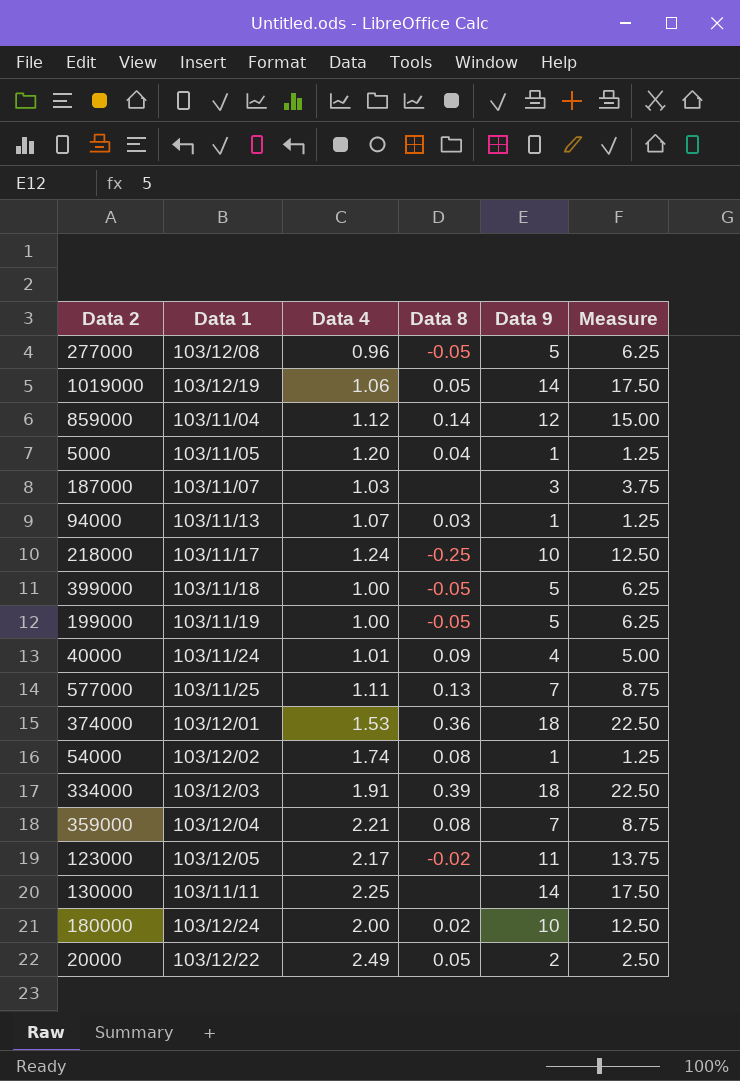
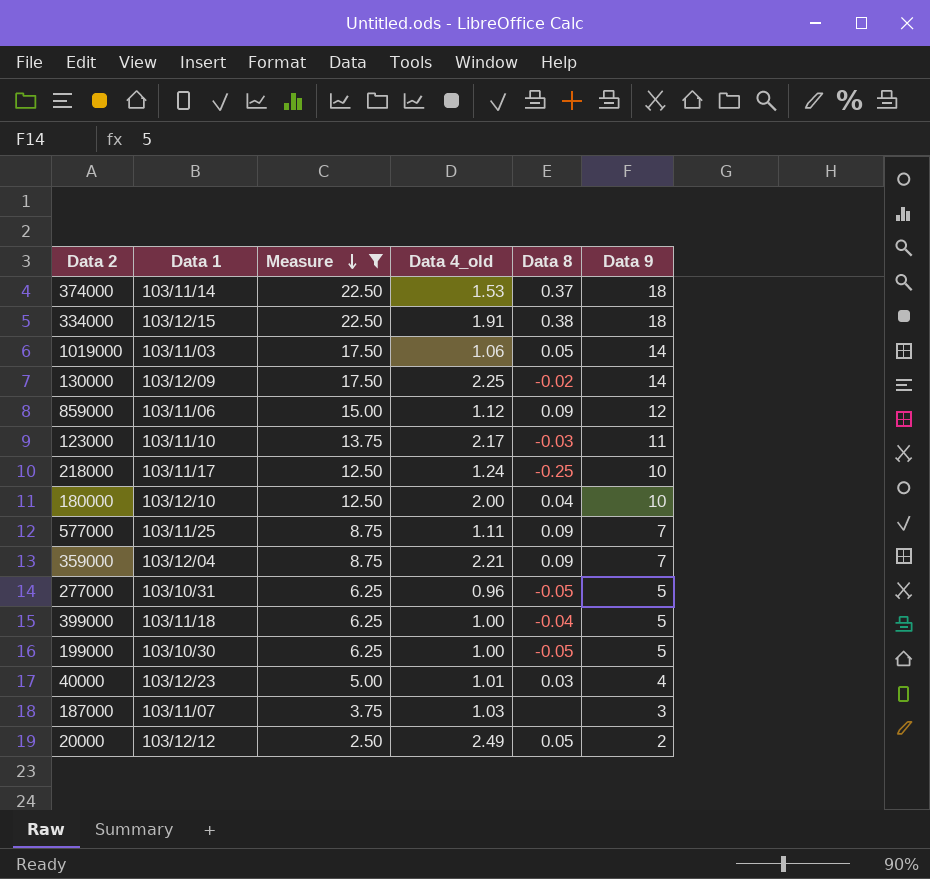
filter: none -> Measure != 1.25
row order: none -> Measure descending
column Measure | position: 6 -> 3
column name: Data 4 -> Data 4_old
374000 | Data 1: 103/12/01 -> 103/11/14
374000 | Data 8: 0.36 -> 0.37
334000 | Data 1: 103/12/03 -> 103/12/15
334000 | Data 8: 0.39 -> 0.38
1019000 | Data 1: 103/12/19 -> 103/11/03
130000 | Data 1: 103/11/11 -> 103/12/09
130000 | Data 8: none -> -0.02
859000 | Data 1: 103/11/04 -> 103/11/06
859000 | Data 8: 0.14 -> 0.09
123000 | Data 1: 103/12/05 -> 103/11/10
123000 | Data 8: -0.02 -> -0.03
180000 | Data 1: 103/12/24 -> 103/12/10
180000 | Data 8: 0.02 -> 0.04
577000 | Data 8: 0.13 -> 0.09
359000 | Data 8: 0.08 -> 0.09
277000 | Data 1: 103/12/08 -> 103/10/31
399000 | Data 8: -0.05 -> -0.04
199000 | Data 1: 103/11/19 -> 103/10/30
40000 | Data 1: 103/11/24 -> 103/12/23
40000 | Data 8: 0.09 -> 0.03
20000 | Data 1: 103/12/22 -> 103/12/12

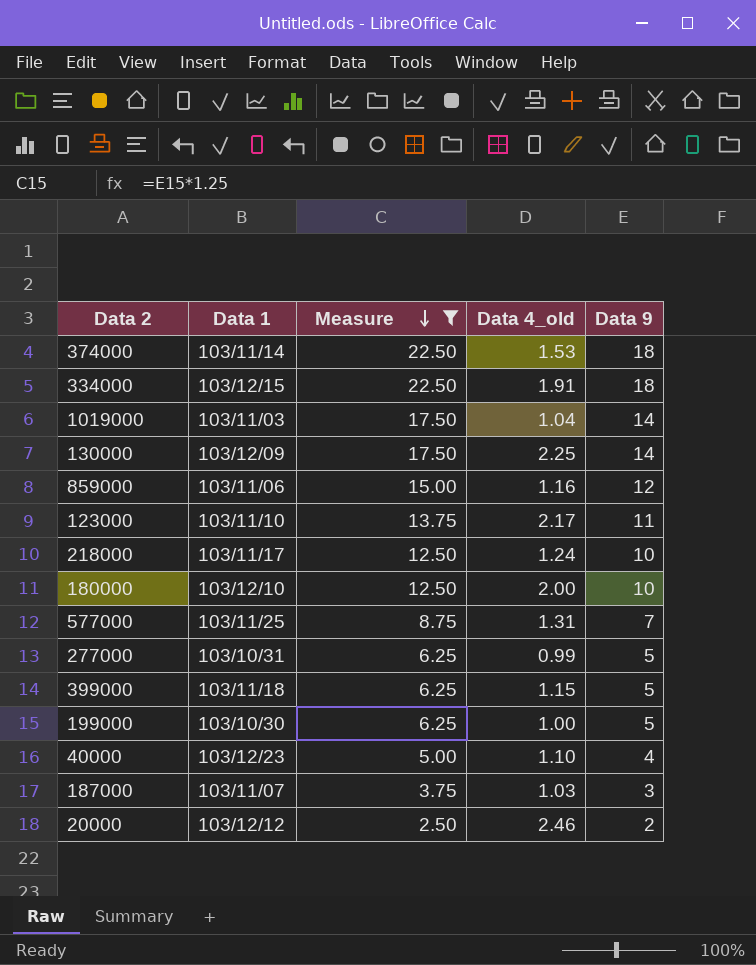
column Data 8 | position: 5 -> none
row 359000: 103/12/04 | 8.75 | 2.21 | 0.09 | 7 -> none
1019000 | Data 4_old: 1.06 -> 1.04
859000 | Data 4_old: 1.12 -> 1.16
577000 | Data 4_old: 1.11 -> 1.31
277000 | Data 4_old: 0.96 -> 0.99
399000 | Data 4_old: 1.00 -> 1.15
40000 | Data 4_old: 1.01 -> 1.10
20000 | Data 4_old: 2.49 -> 2.46

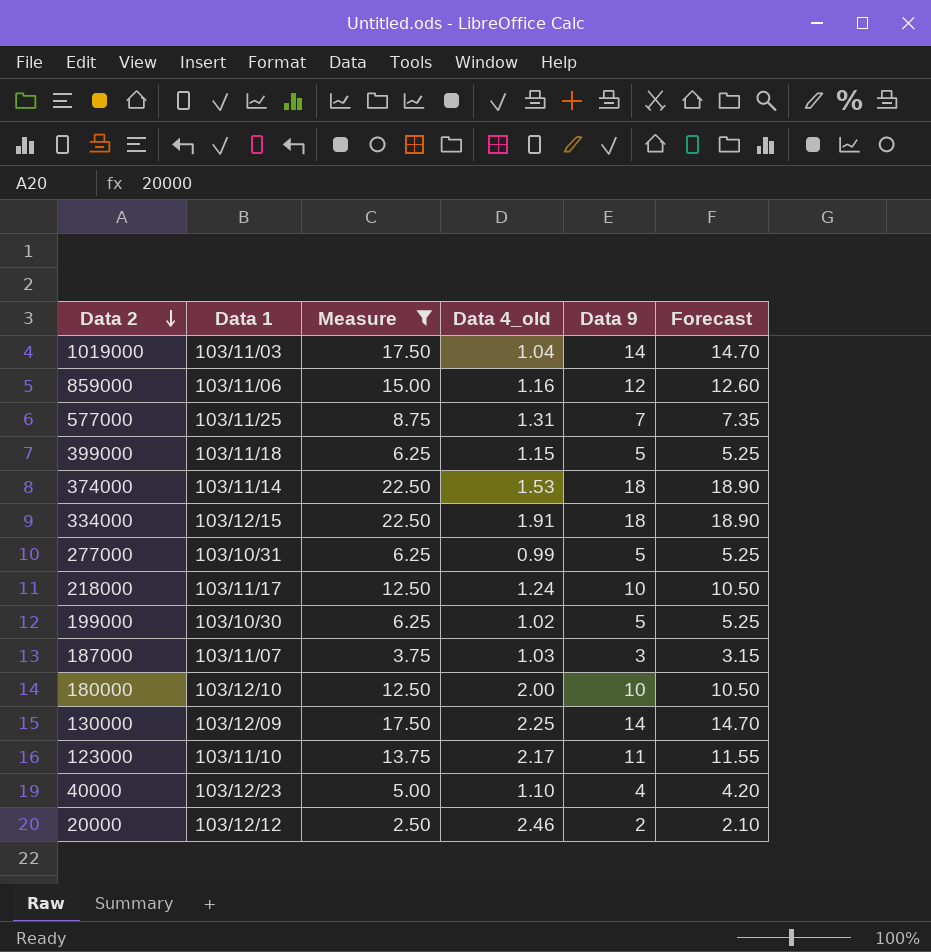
row order: Measure descending -> Data 2 descending
column Forecast | formula: none -> [Data 9] * 1.05
199000 | Data 4_old: 1.00 -> 1.02

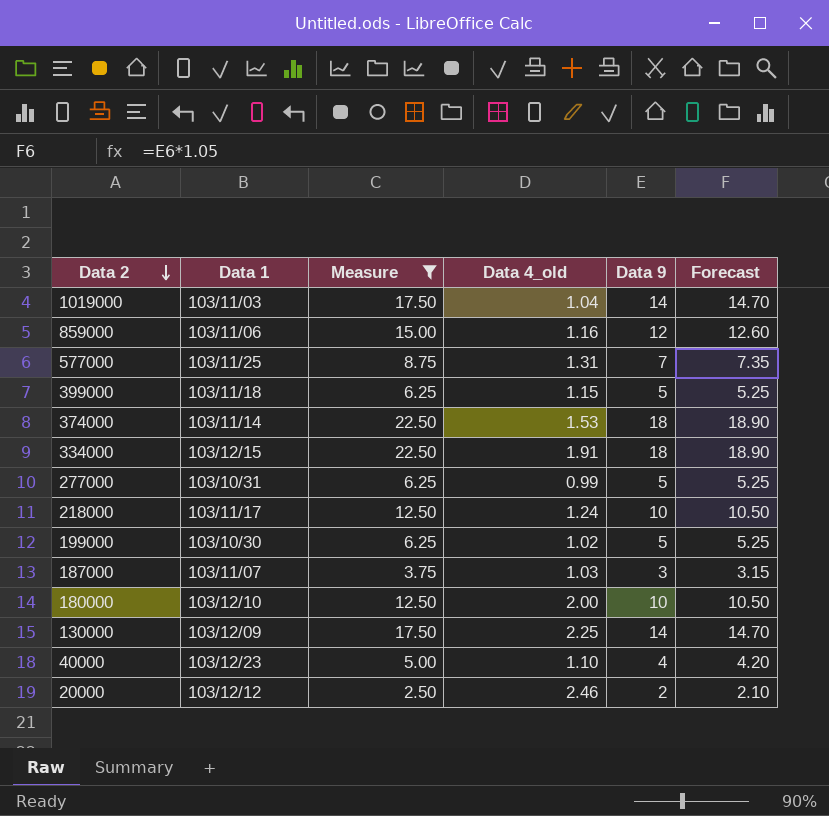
row 123000: 103/11/10 | 13.75 | 2.17 | 11 | 11.55 -> none

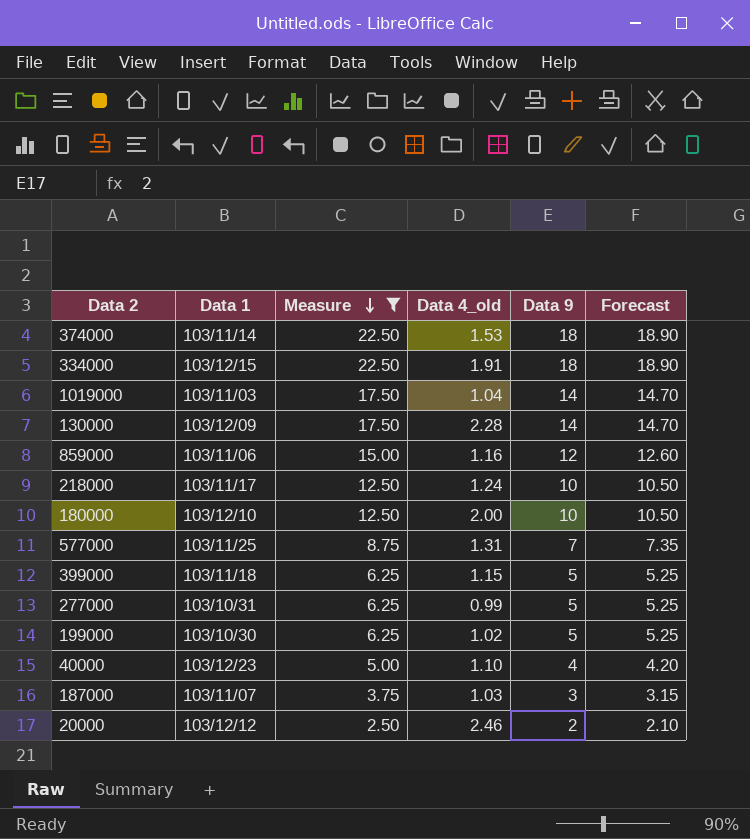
row order: Data 2 descending -> Measure descending
130000 | Data 4_old: 2.25 -> 2.28

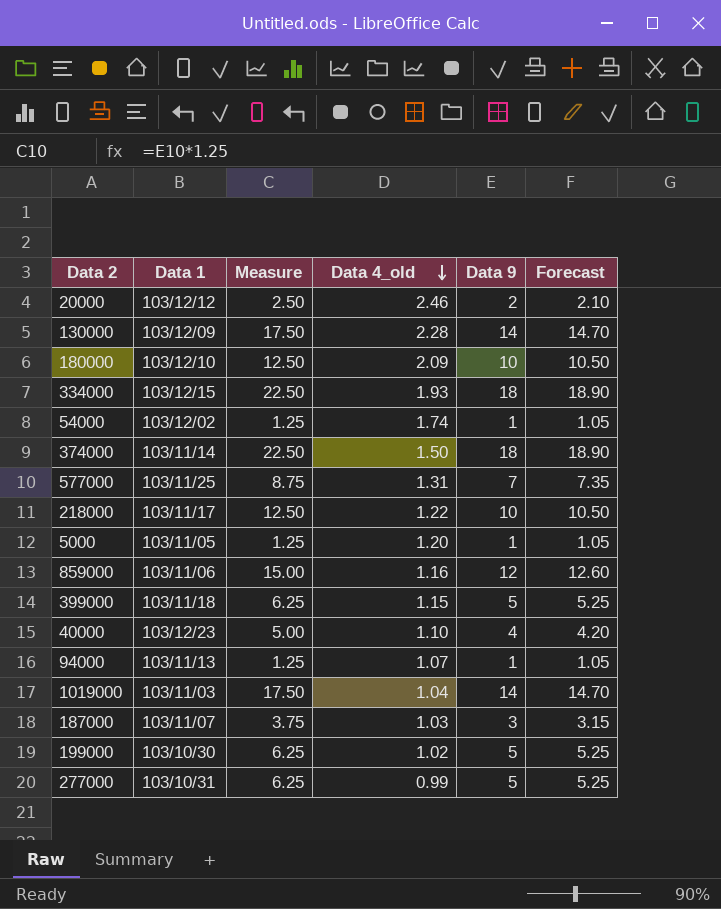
filter: Measure != 1.25 -> none
row order: Measure descending -> Data 4_old descending
180000 | Data 4_old: 2.00 -> 2.09
334000 | Data 4_old: 1.91 -> 1.93
374000 | Data 4_old: 1.53 -> 1.50
218000 | Data 4_old: 1.24 -> 1.22

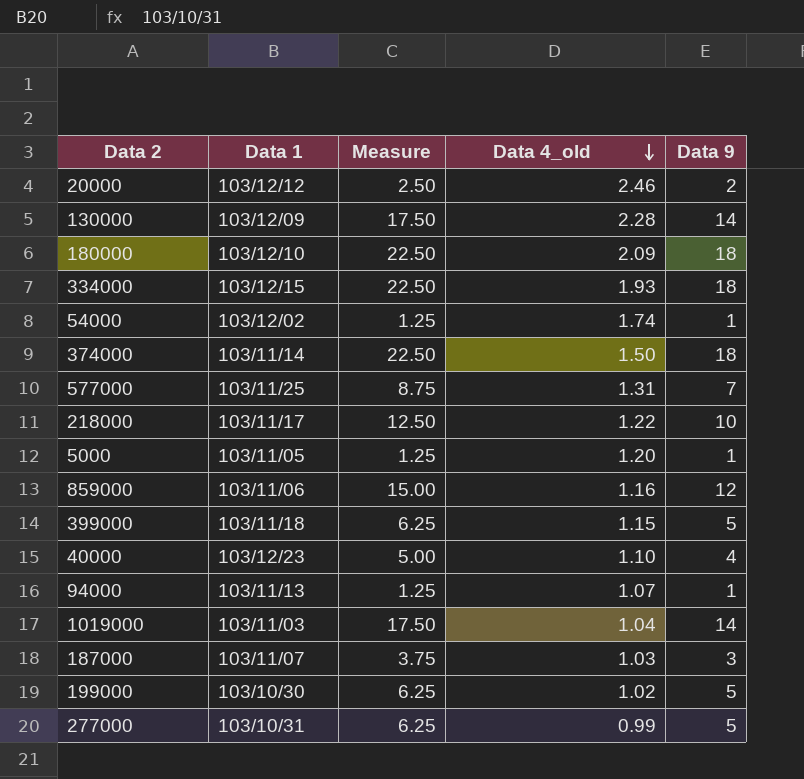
column Forecast | formula: [Data 9] * 1.05 -> none
180000 | Measure: 12.50 -> 22.50
180000 | Data 9: 10 -> 18

